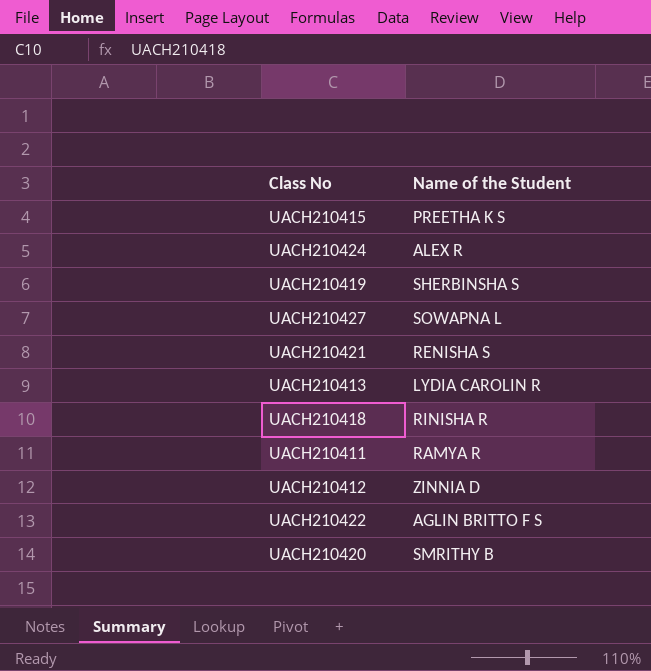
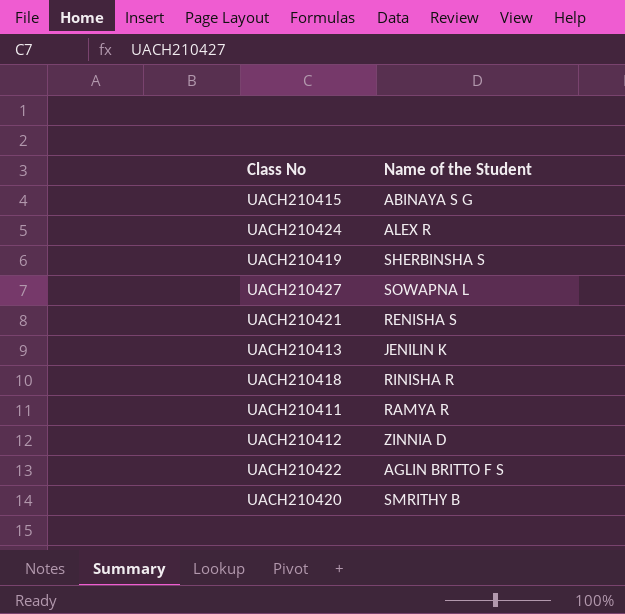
UACH210415 | Name of the Student: PREETHA K S -> ABINAYA S G
UACH210413 | Name of the Student: LYDIA CAROLIN R -> JENILIN K

